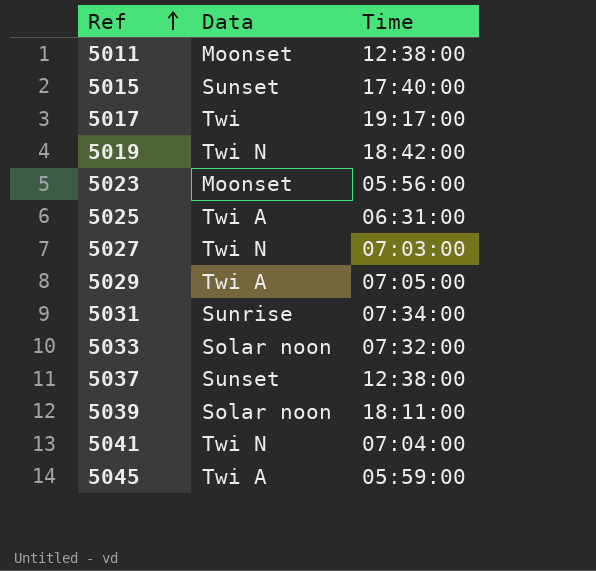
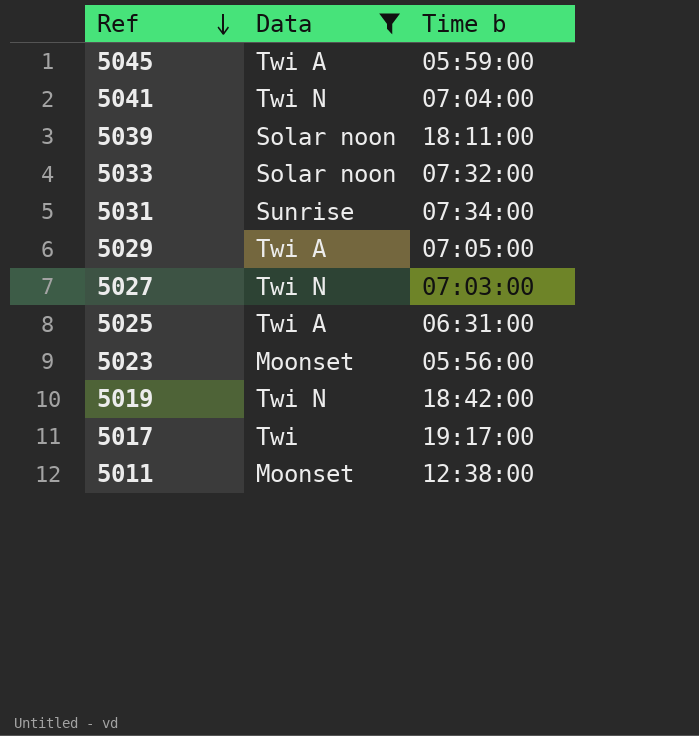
filter: none -> Data != Sunset
row order: Ref ascending -> Ref descending
column name: Time -> Time b

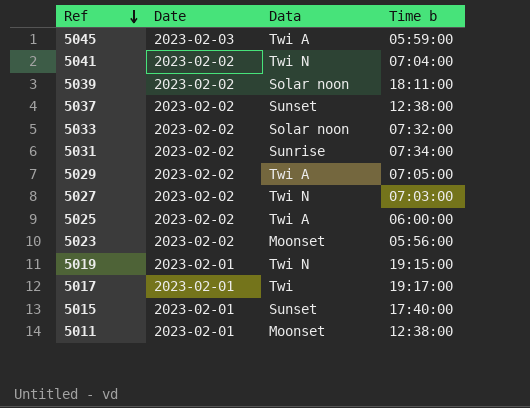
filter: Data != Sunset -> none
column Date | position: none -> 2
5025 | Time b: 06:31:00 -> 06:00:00
5019 | Time b: 18:42:00 -> 19:15:00

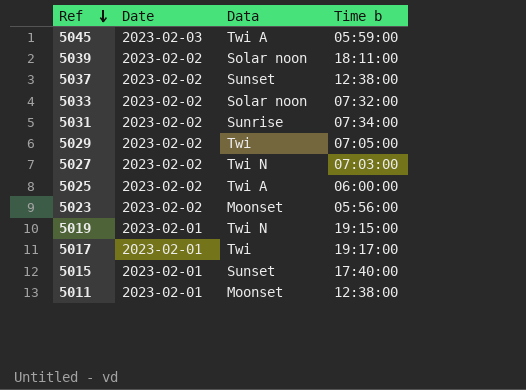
row 5041: 2023-02-02 | Twi N | 07:04:00 -> none
5029 | Data: Twi A -> Twi

